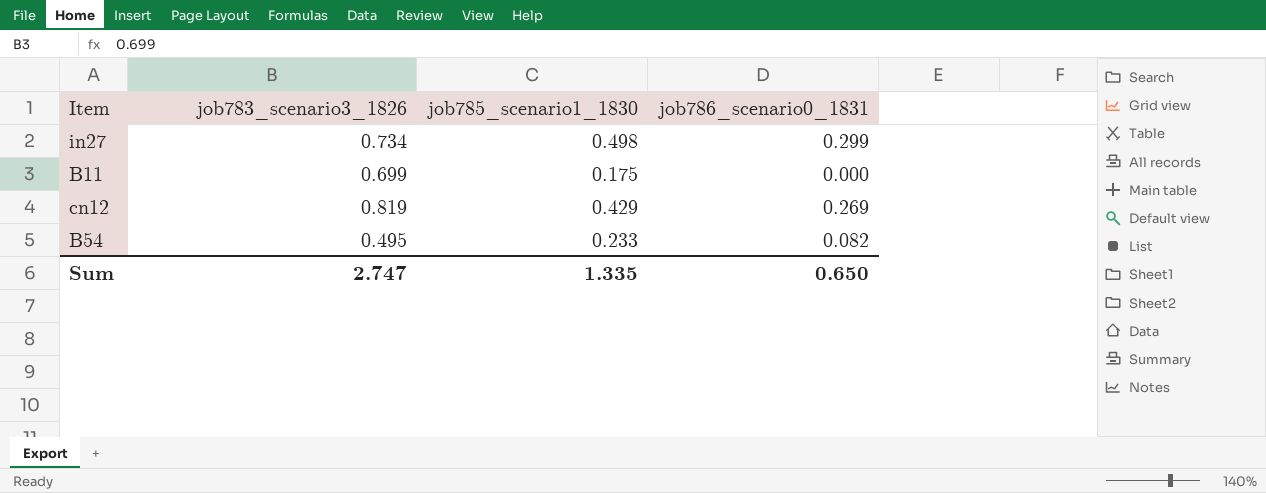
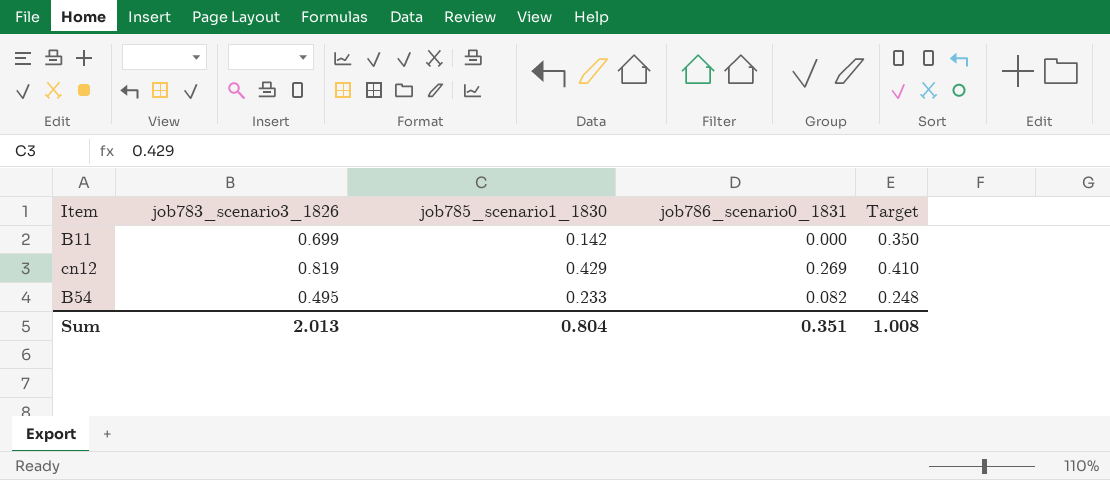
column Target | formula: none -> [job783_scenario3_1826] * 0.5
row in27: 0.734 | 0.498 | 0.299 -> none
B11 | job785_scenario1_1830: 0.175 -> 0.142
Sum | job783_scenario3_1826: 2.747 -> 2.013
Sum | job785_scenario1_1830: 1.335 -> 0.804
Sum | job786_scenario0_1831: 0.650 -> 0.351

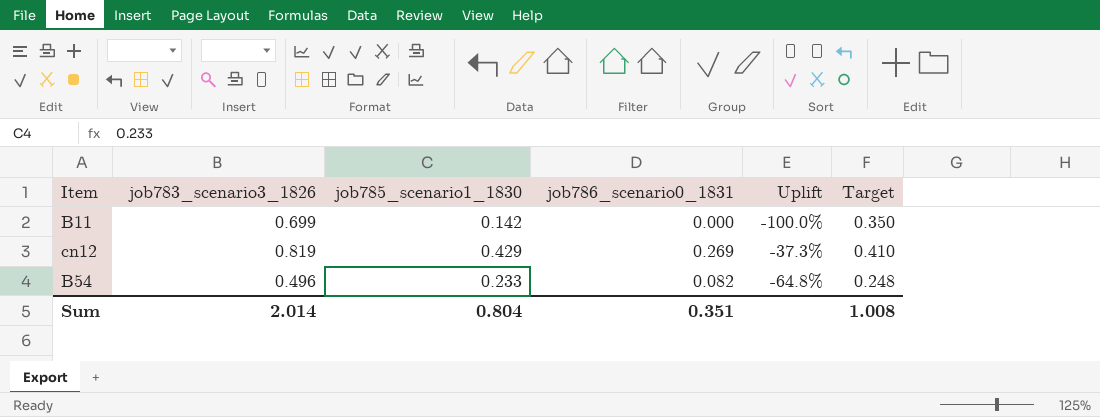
column Uplift | formula: none -> ([job786_scenario0_1831] - [job785_scenario1_1830]) / [job785_scenario1_1830]
B54 | job783_scenario3_1826: 0.495 -> 0.496
Sum | job783_scenario3_1826: 2.013 -> 2.014

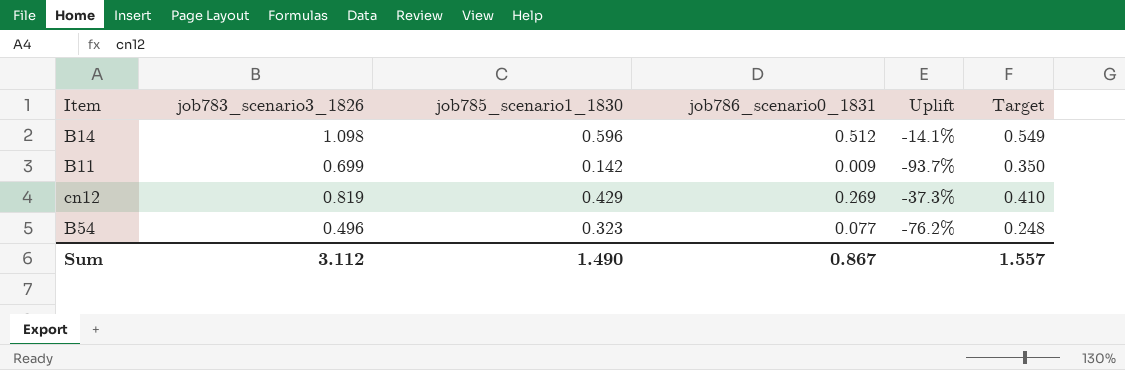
row B14: none -> 1.098 | 0.596 | 0.512 | -14.1% | 0.549
B11 | job786_scenario0_1831: 0.000 -> 0.009
B11 | Uplift: -100.0% -> -93.7%
B54 | job785_scenario1_1830: 0.233 -> 0.323
B54 | job786_scenario0_1831: 0.082 -> 0.077
B54 | Uplift: -64.8% -> -76.2%
Sum | job783_scenario3_1826: 2.014 -> 3.112
Sum | job785_scenario1_1830: 0.804 -> 1.490
Sum | job786_scenario0_1831: 0.351 -> 0.867
Sum | Target: 1.008 -> 1.557

